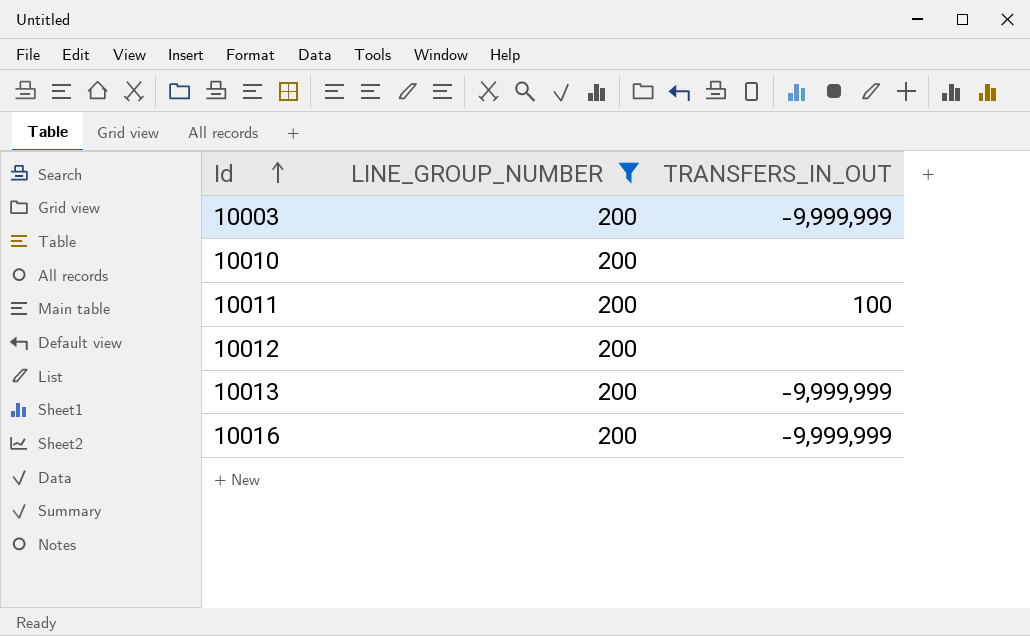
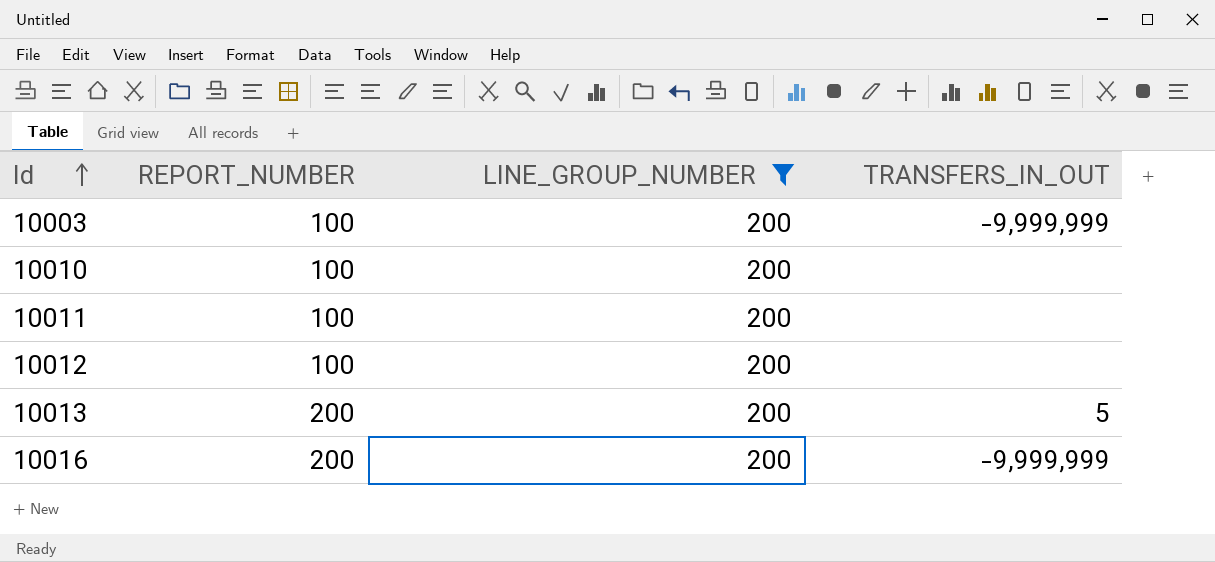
column REPORT_NUMBER | position: none -> 2
10011 | TRANSFERS_IN_OUT: 100 -> none
10013 | TRANSFERS_IN_OUT: -9,999,999 -> 5

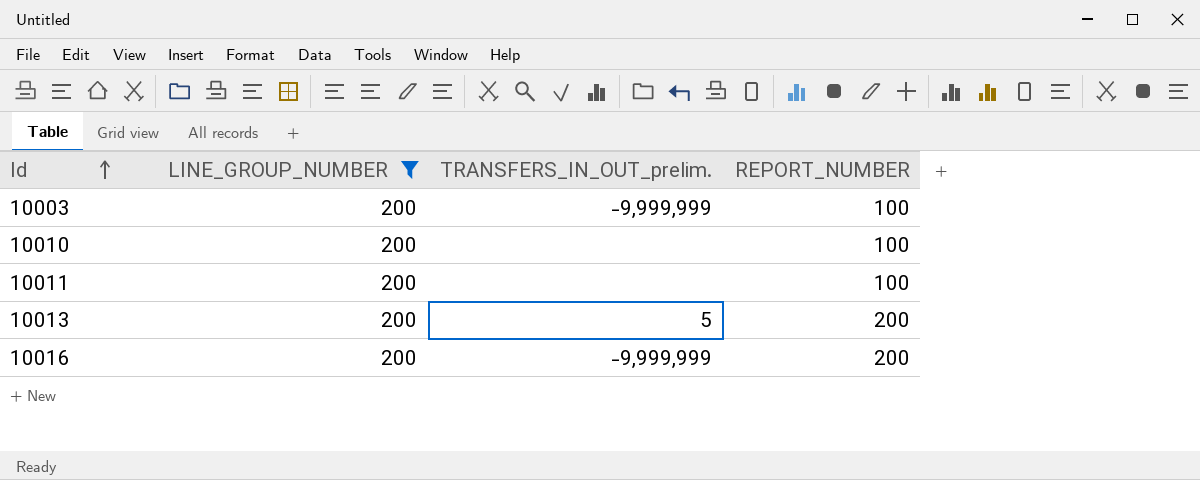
column name: TRANSFERS_IN_OUT -> TRANSFERS_IN_OUT_prelim.
column REPORT_NUMBER | position: 2 -> 4
row 10012: 100 | 200 | none -> none

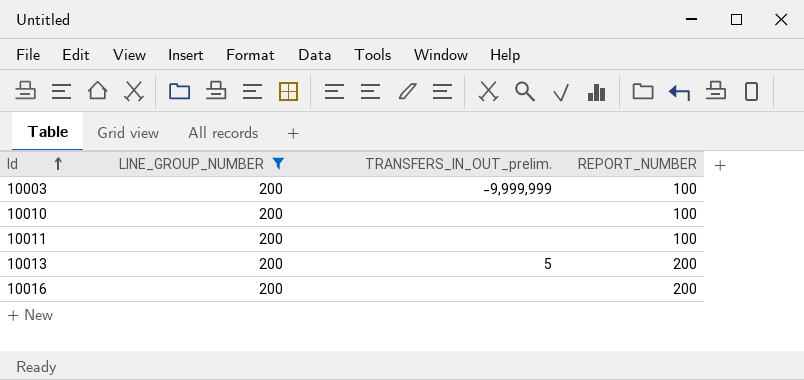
10016 | TRANSFERS_IN_OUT_prelim.: -9,999,999 -> none

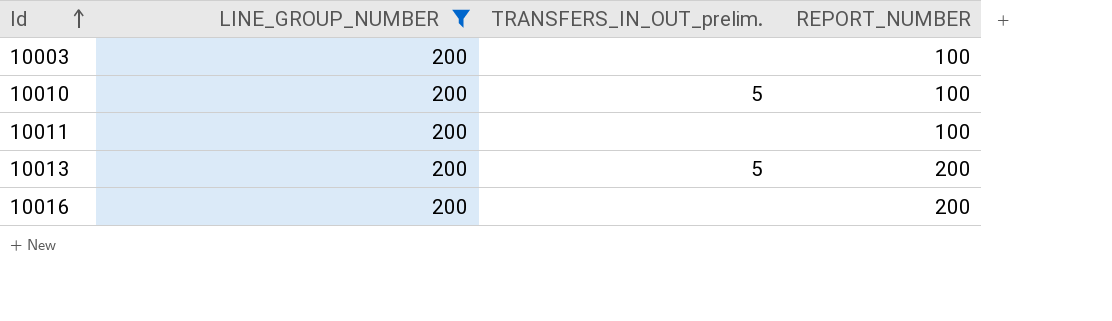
10003 | TRANSFERS_IN_OUT_prelim.: -9,999,999 -> none
10010 | TRANSFERS_IN_OUT_prelim.: none -> 5

